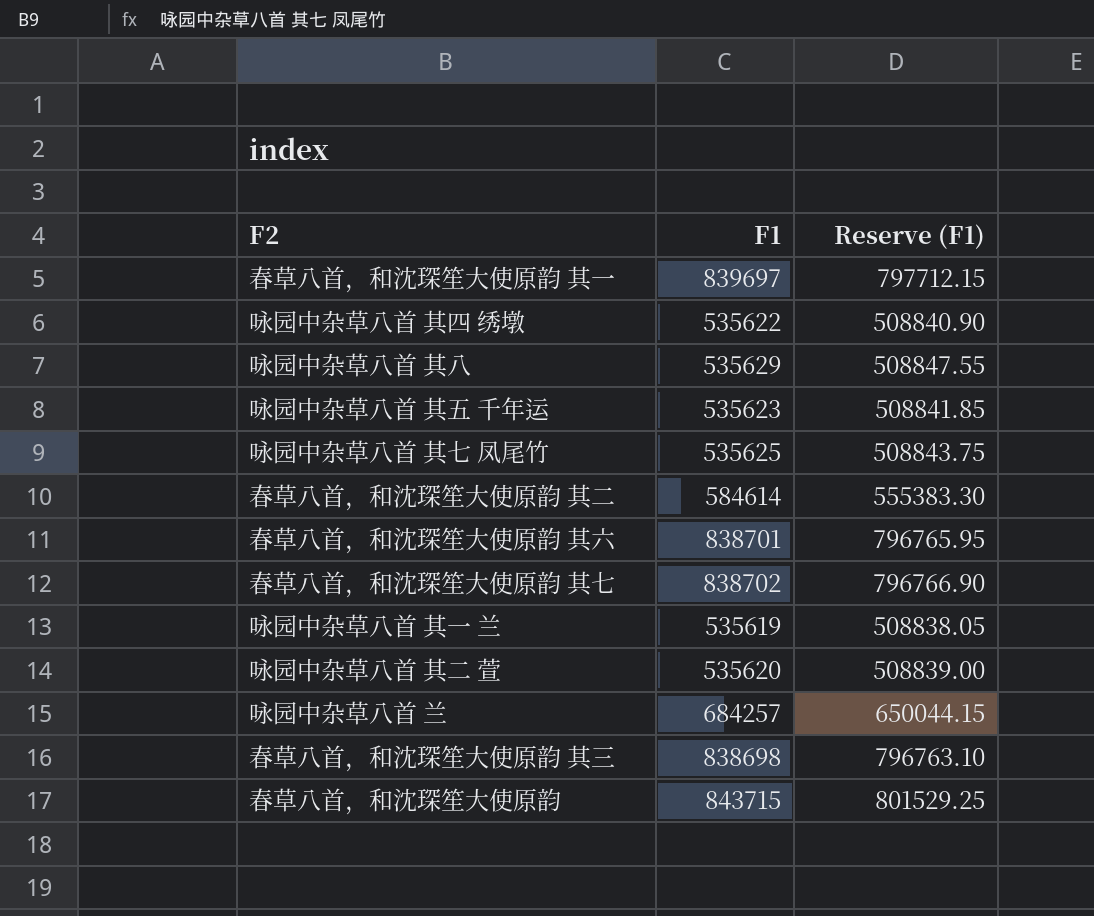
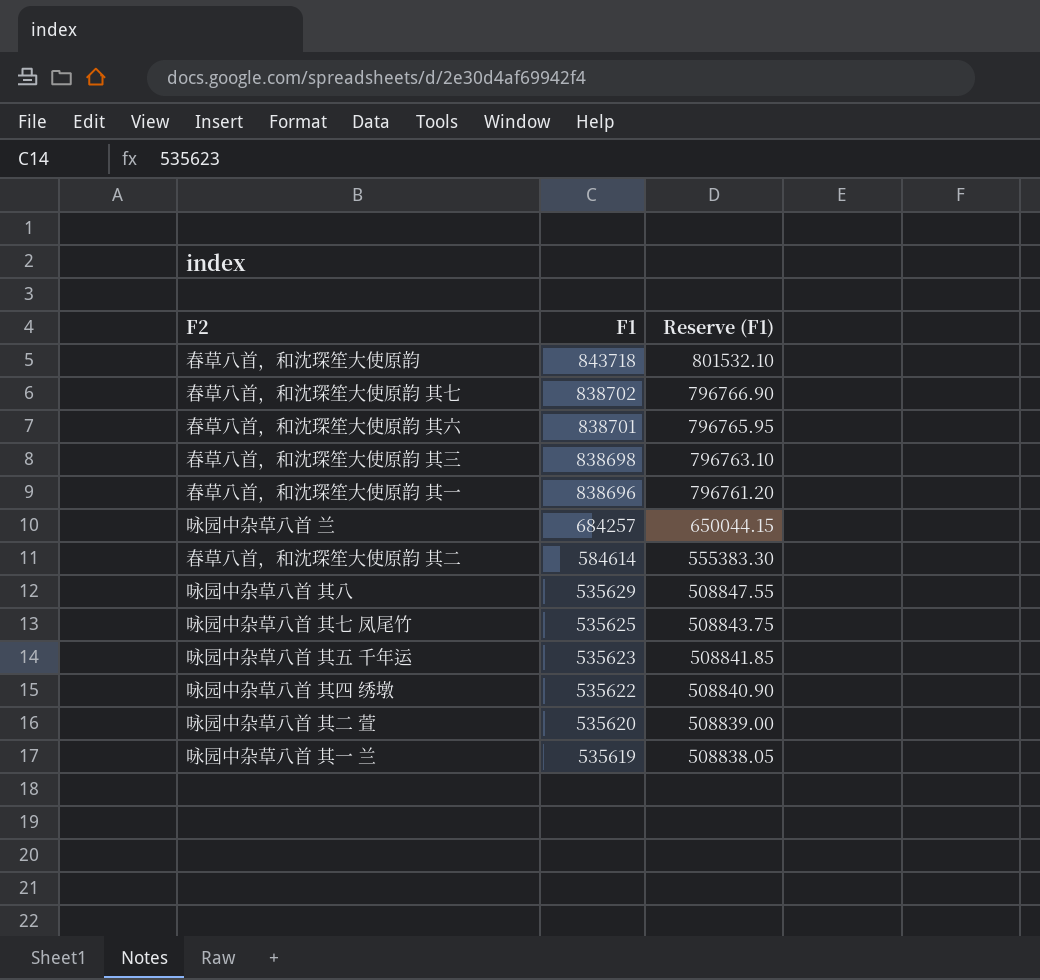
row order: none -> F1 descending
春草八首，和沈琛笙大使原韵 | F1: 843715 -> 843718
春草八首，和沈琛笙大使原韵 | Reserve (F1): 801529.25 -> 801532.10
春草八首，和沈琛笙大使原韵 其一 | F1: 839697 -> 838696
春草八首，和沈琛笙大使原韵 其一 | Reserve (F1): 797712.15 -> 796761.20

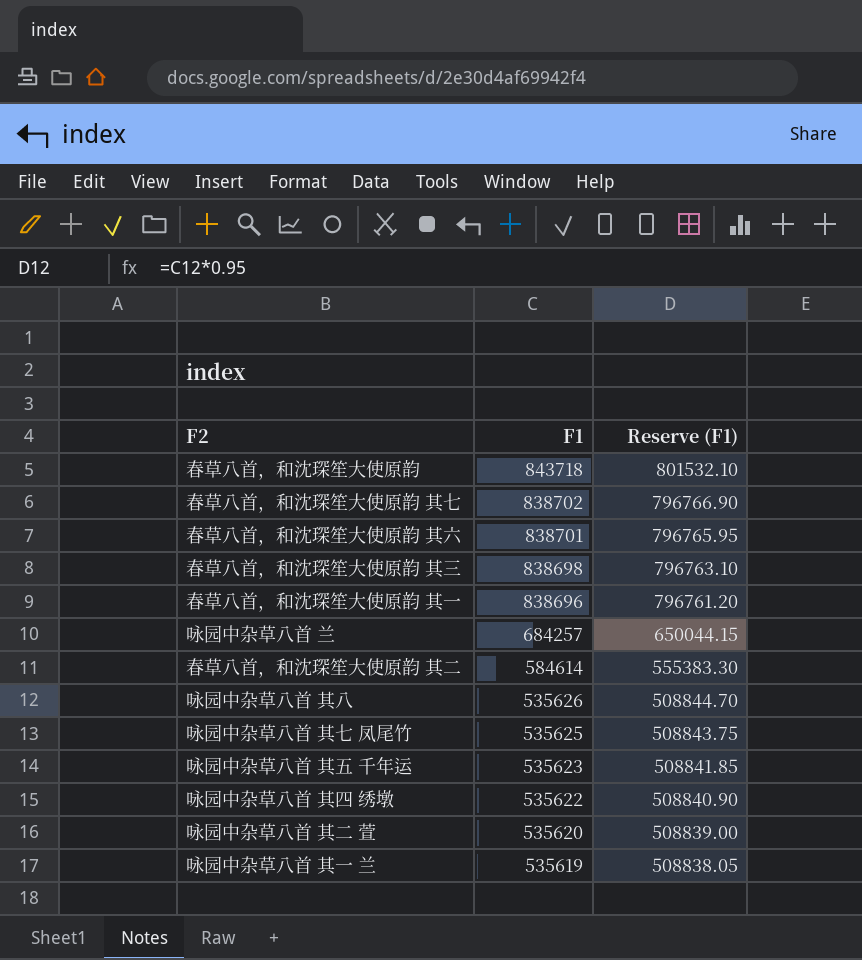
咏园中杂草八首 其八 | F1: 535629 -> 535626
咏园中杂草八首 其八 | Reserve (F1): 508847.55 -> 508844.70

